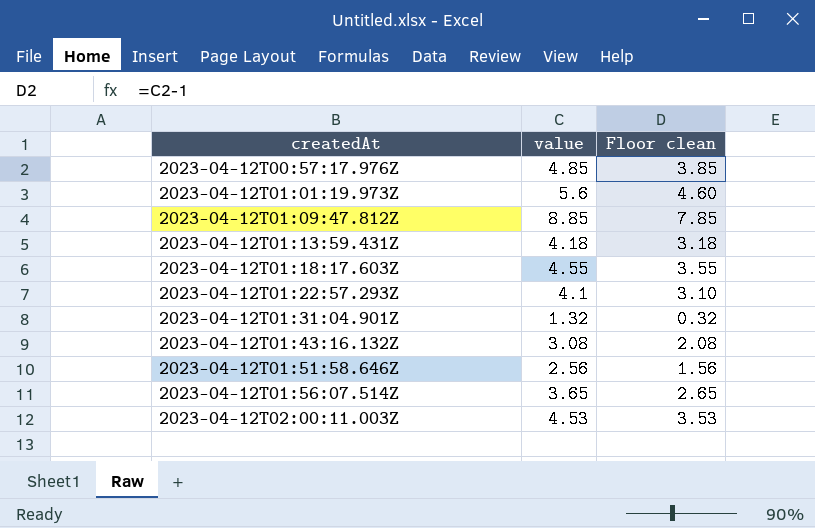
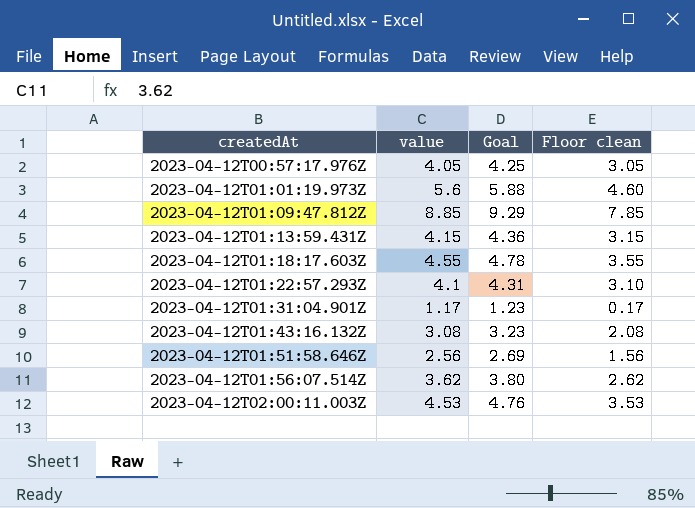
column Goal | formula: none -> [value] * 1.05
2023-04-12T00:57:17.976Z | value: 4.85 -> 4.05
2023-04-12T00:57:17.976Z | Floor clean: 3.85 -> 3.05
2023-04-12T01:13:59.431Z | value: 4.18 -> 4.15
2023-04-12T01:13:59.431Z | Floor clean: 3.18 -> 3.15
2023-04-12T01:31:04.901Z | value: 1.32 -> 1.17
2023-04-12T01:31:04.901Z | Floor clean: 0.32 -> 0.17
2023-04-12T01:56:07.514Z | value: 3.65 -> 3.62
2023-04-12T01:56:07.514Z | Floor clean: 2.65 -> 2.62

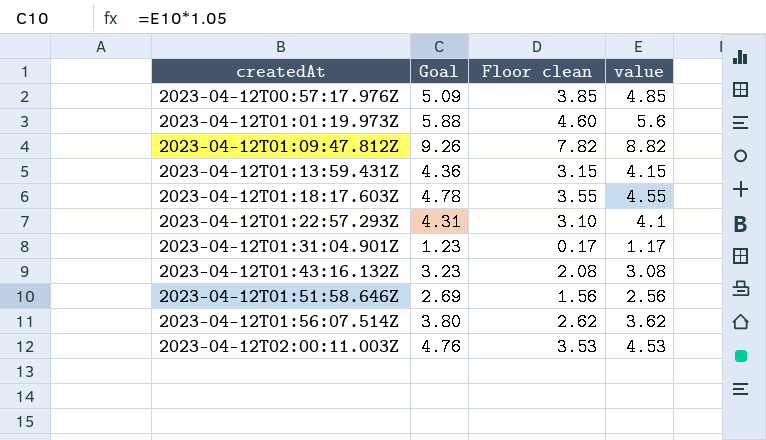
column value | position: 2 -> 4
2023-04-12T00:57:17.976Z | Goal: 4.25 -> 5.09
2023-04-12T00:57:17.976Z | Floor clean: 3.05 -> 3.85
2023-04-12T00:57:17.976Z | value: 4.05 -> 4.85
2023-04-12T01:09:47.812Z | Goal: 9.29 -> 9.26
2023-04-12T01:09:47.812Z | Floor clean: 7.85 -> 7.82
2023-04-12T01:09:47.812Z | value: 8.85 -> 8.82

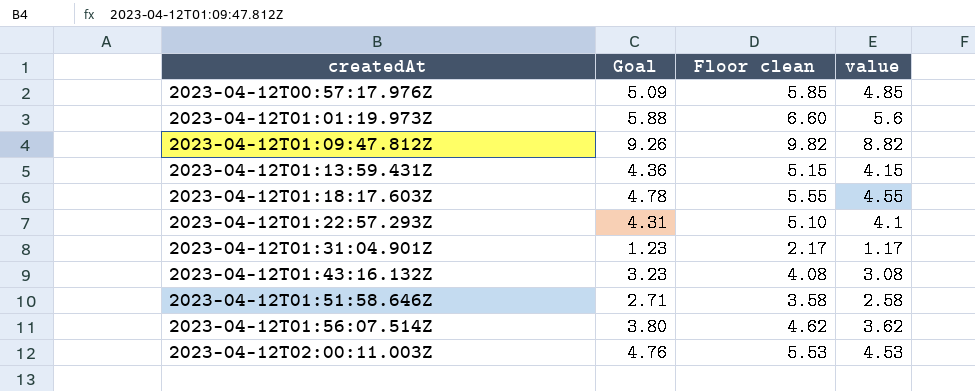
column Floor clean | formula: [value] - 1 -> [value] + 1
2023-04-12T01:51:58.646Z | Goal: 2.69 -> 2.71
2023-04-12T01:51:58.646Z | value: 2.56 -> 2.58

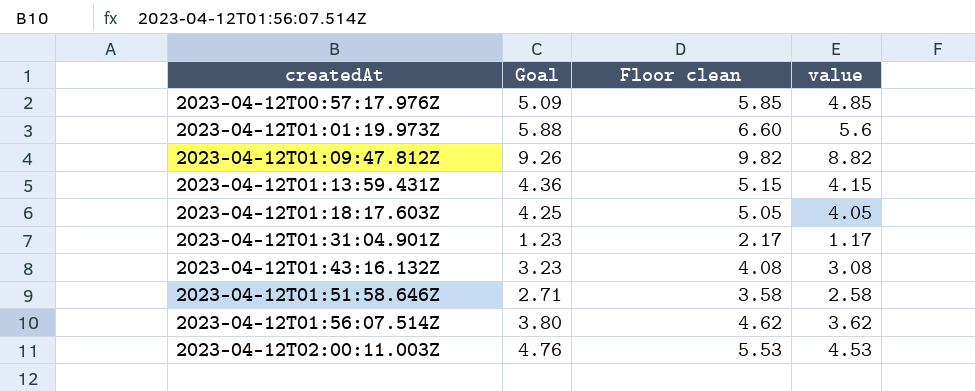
row 2023-04-12T01:22:57.293Z: 4.31 | 5.10 | 4.1 -> none
2023-04-12T01:18:17.603Z | Goal: 4.78 -> 4.25
2023-04-12T01:18:17.603Z | Floor clean: 5.55 -> 5.05
2023-04-12T01:18:17.603Z | value: 4.55 -> 4.05

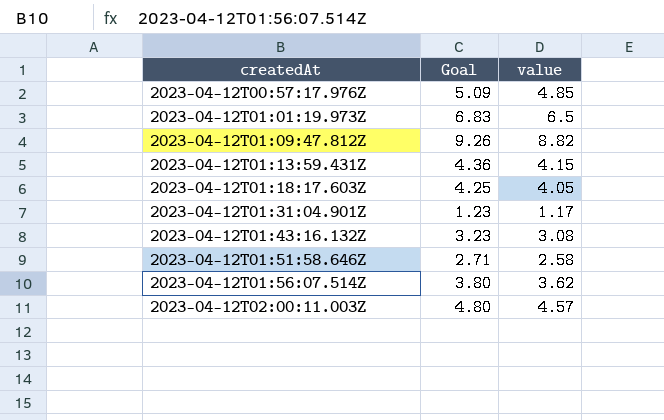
column Floor clean | formula: [value] + 1 -> none
2023-04-12T01:01:19.973Z | Goal: 5.88 -> 6.83
2023-04-12T01:01:19.973Z | value: 5.6 -> 6.5
2023-04-12T02:00:11.003Z | Goal: 4.76 -> 4.80
2023-04-12T02:00:11.003Z | value: 4.53 -> 4.57

